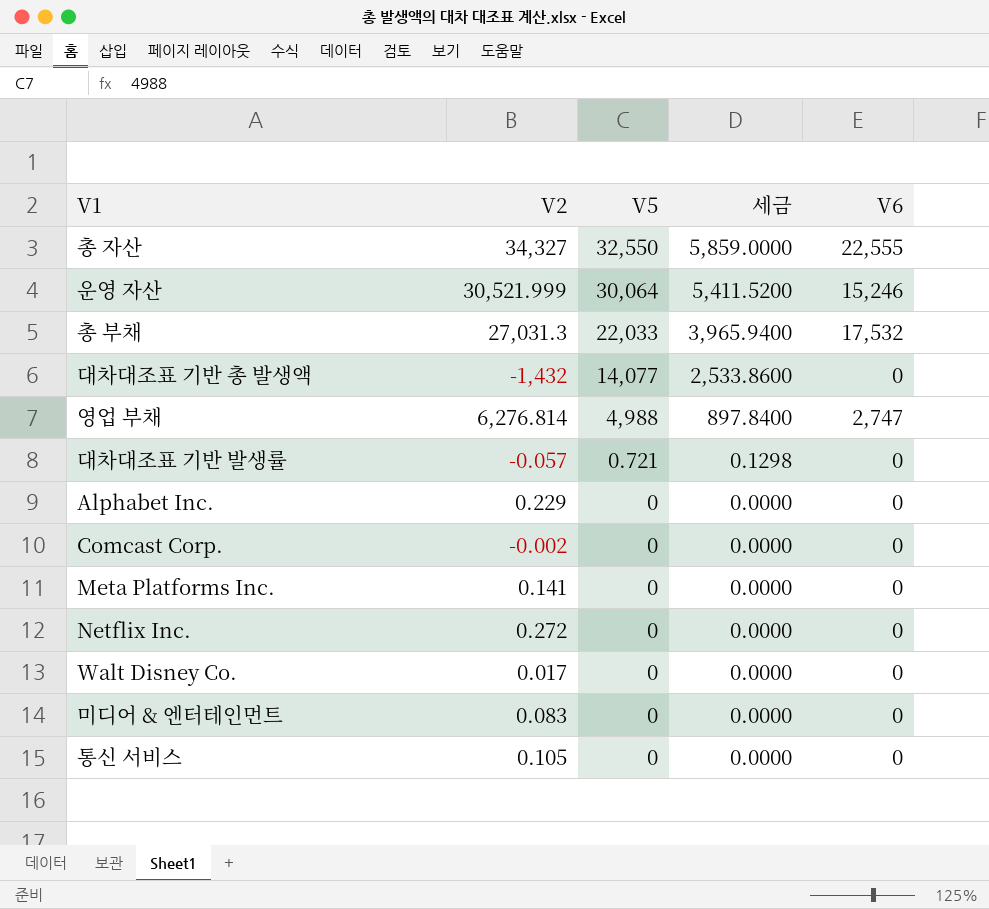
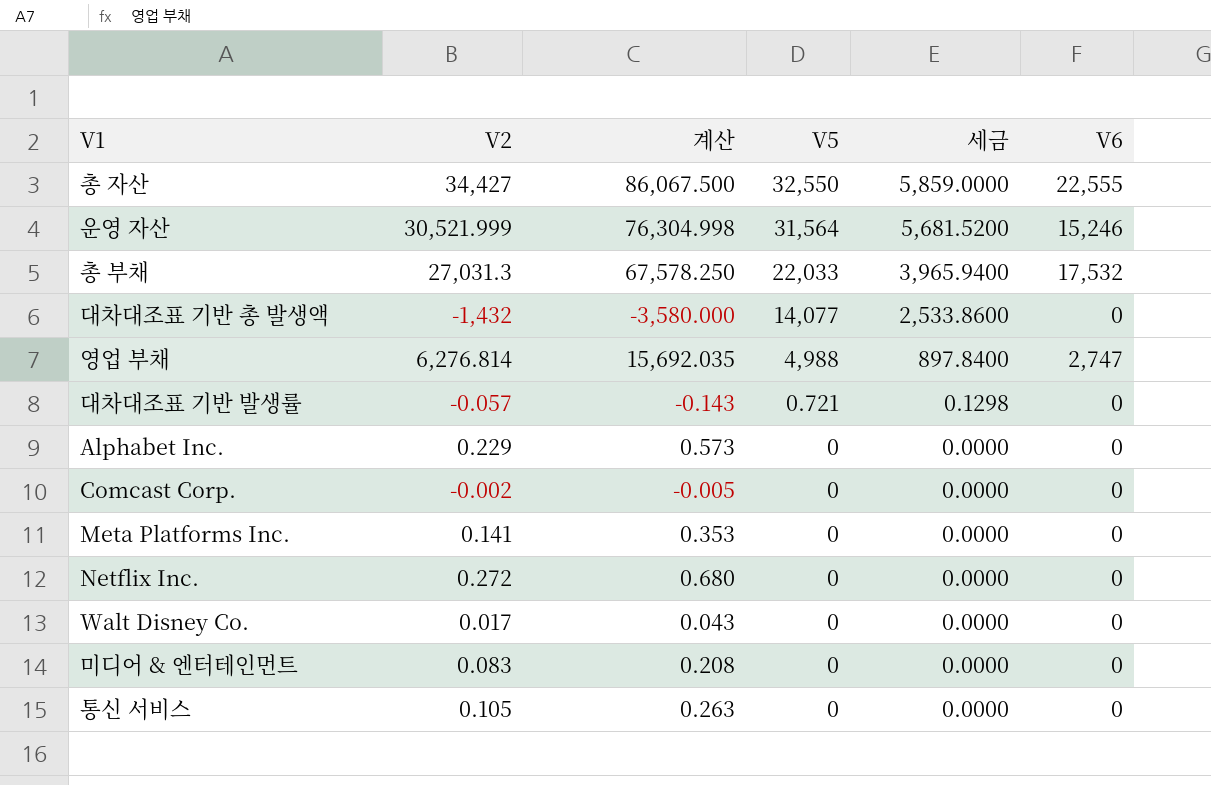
column 계산 | formula: none -> [V2] * 2.5
총 자산 | V2: 34,327 -> 34,427
운영 자산 | V5: 30,064 -> 31,564
운영 자산 | 세금: 5,411.5200 -> 5,681.5200

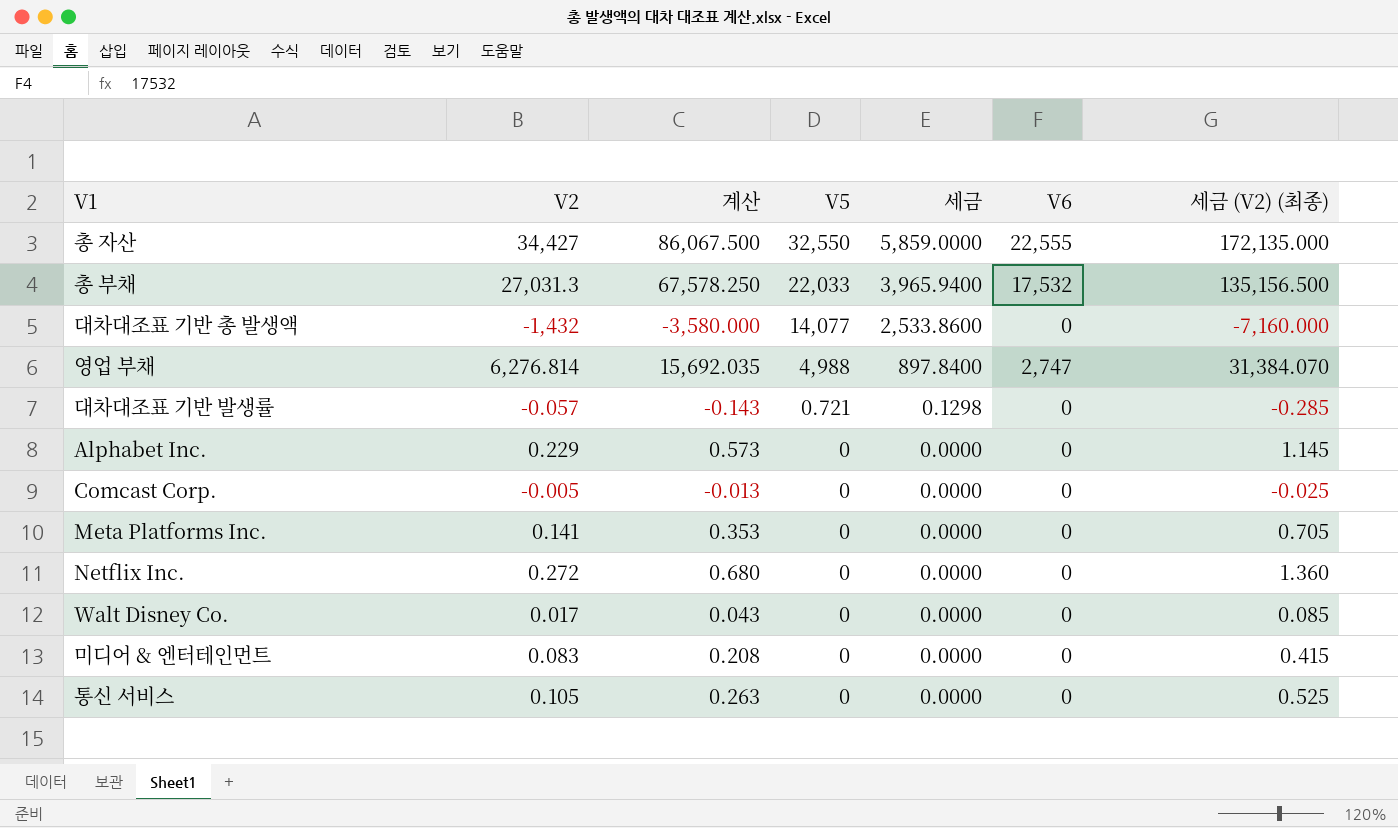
column 세금 (V2) (최종) | formula: none -> [V2] * 5
row 운영 자산: 30,521.999 | 76,304.998 | 31,564 | 5,681.5200 | 15,246 -> none
Comcast Corp. | V2: -0.002 -> -0.005
Comcast Corp. | 계산: -0.005 -> -0.013

